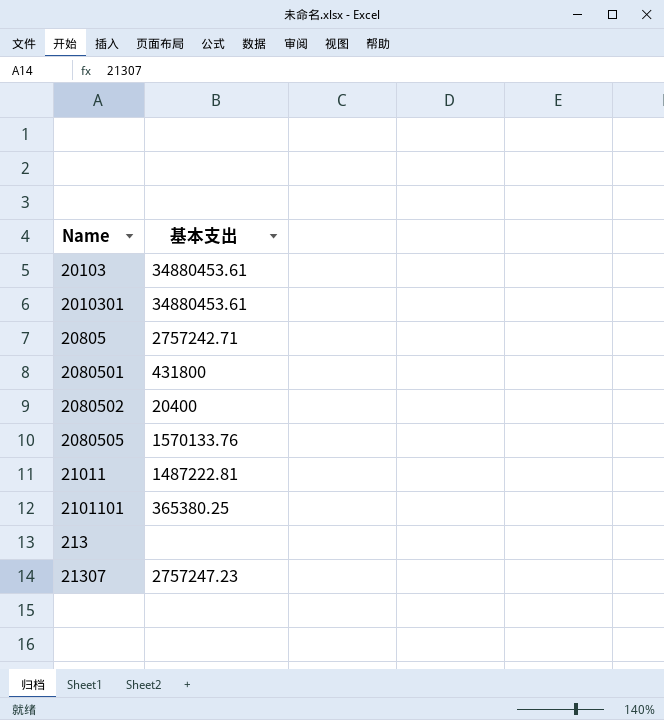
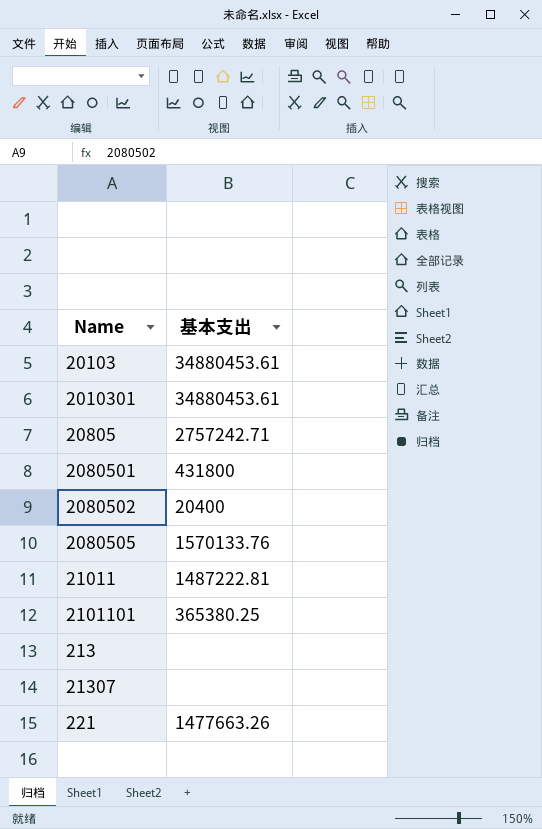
21307 | 基本支出: 2757247.23 -> none
row 221: none -> 1477663.26

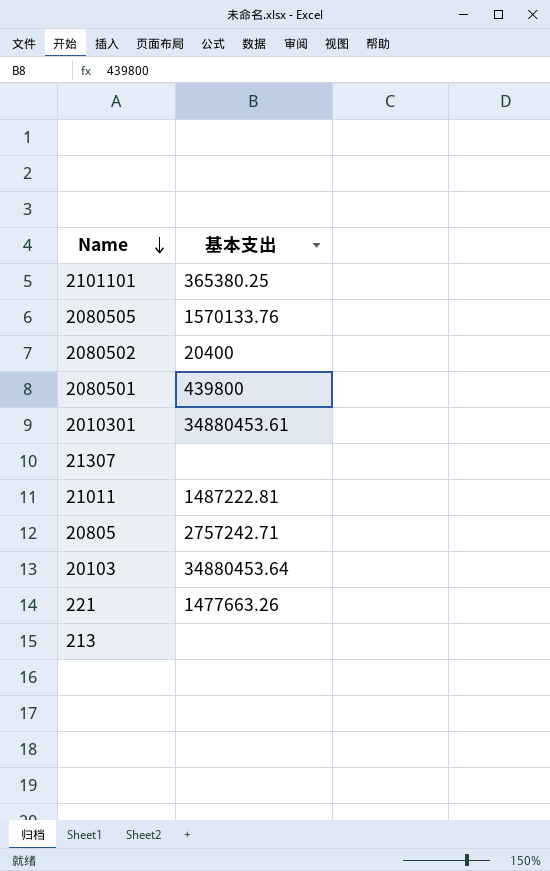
row order: none -> Name descending
2080501 | 基本支出: 431800 -> 439800
20103 | 基本支出: 34880453.61 -> 34880453.64

